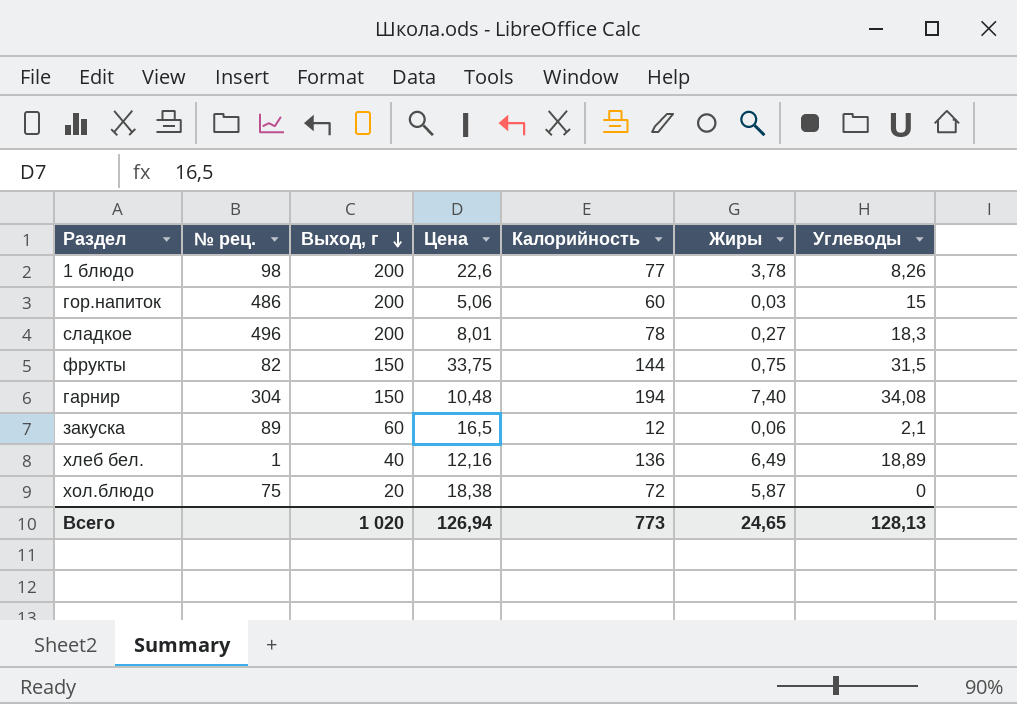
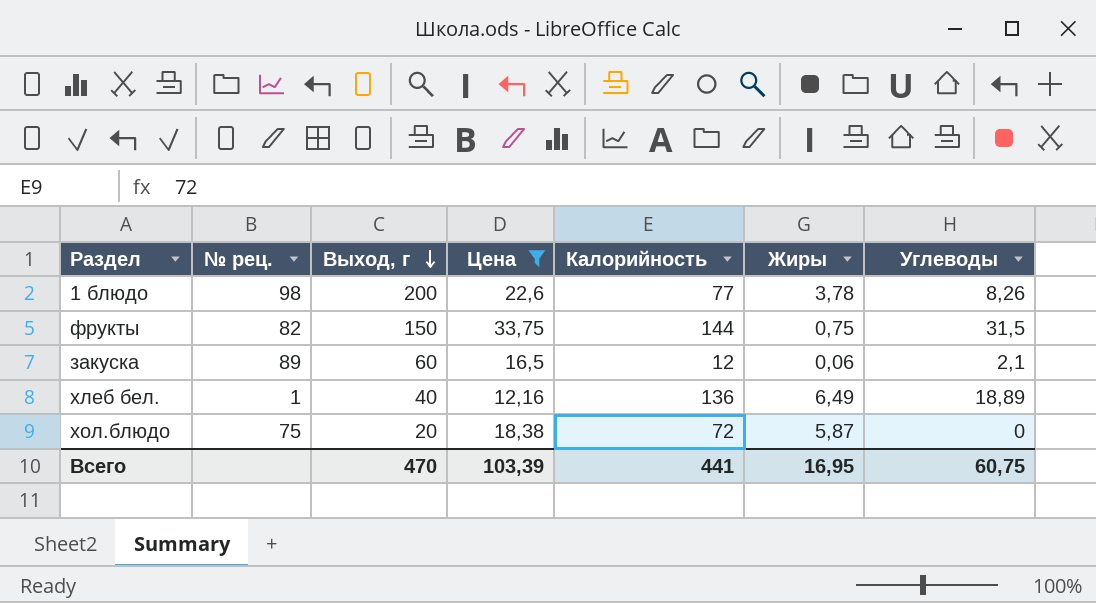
filter: none -> Цена >= 12,16
Всего | Выход, г: 1 020 -> 470
Всего | Цена: 126,94 -> 103,39
Всего | Калорийность: 773 -> 441
Всего | Жиры: 24,65 -> 16,95
Всего | Углеводы: 128,13 -> 60,75

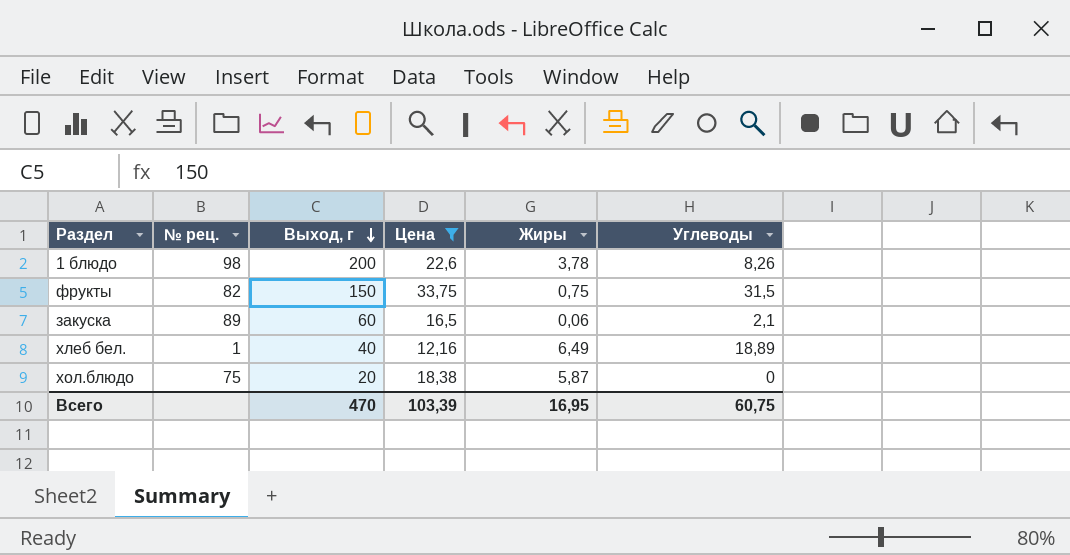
column Калорийность | position: 5 -> none

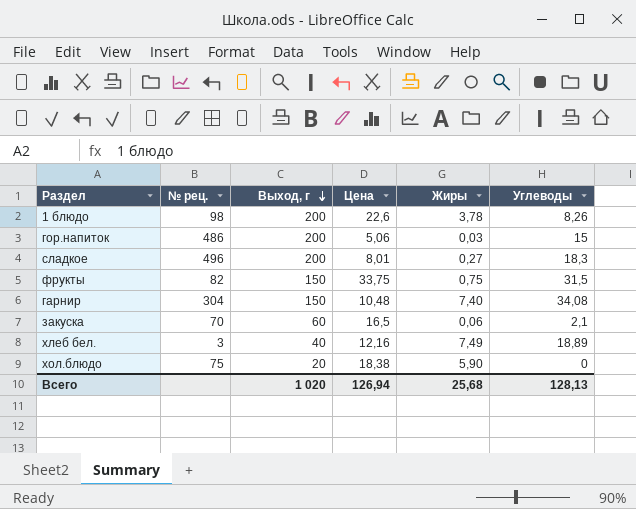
filter: Цена >= 12,16 -> none
закуска | № рец.: 89 -> 70
хлеб бел. | № рец.: 1 -> 3
хлеб бел. | Жиры: 6,49 -> 7,49
хол.блюдо | Жиры: 5,87 -> 5,90
Всего | Выход, г: 470 -> 1 020
Всего | Цена: 103,39 -> 126,94
Всего | Жиры: 16,95 -> 25,68
Всего | Углеводы: 60,75 -> 128,13

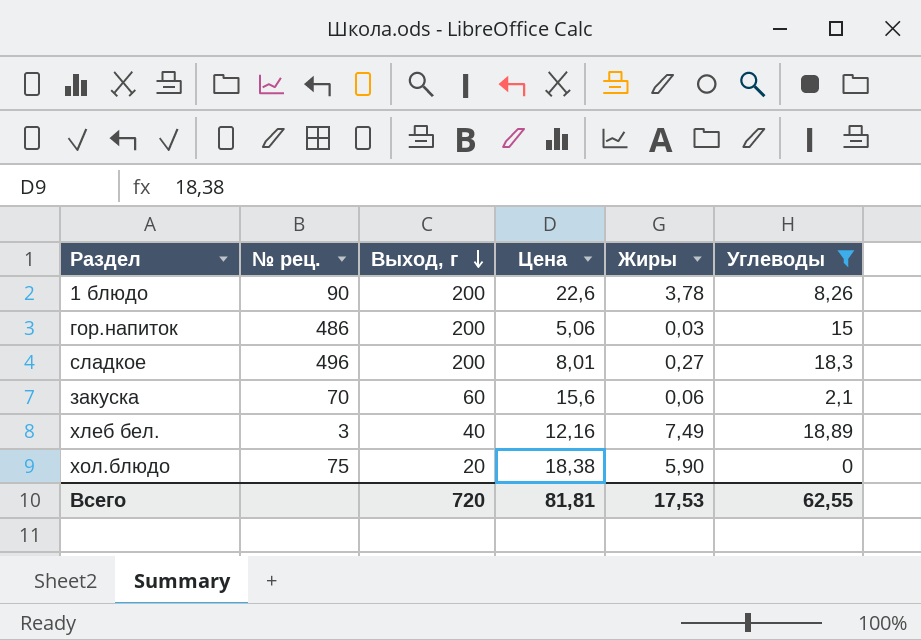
filter: none -> Углеводы <= 18,89
1 блюдо | № рец.: 98 -> 90
закуска | Цена: 16,5 -> 15,6
Всего | Выход, г: 1 020 -> 720
Всего | Цена: 126,94 -> 81,81
Всего | Жиры: 25,68 -> 17,53
Всего | Углеводы: 128,13 -> 62,55

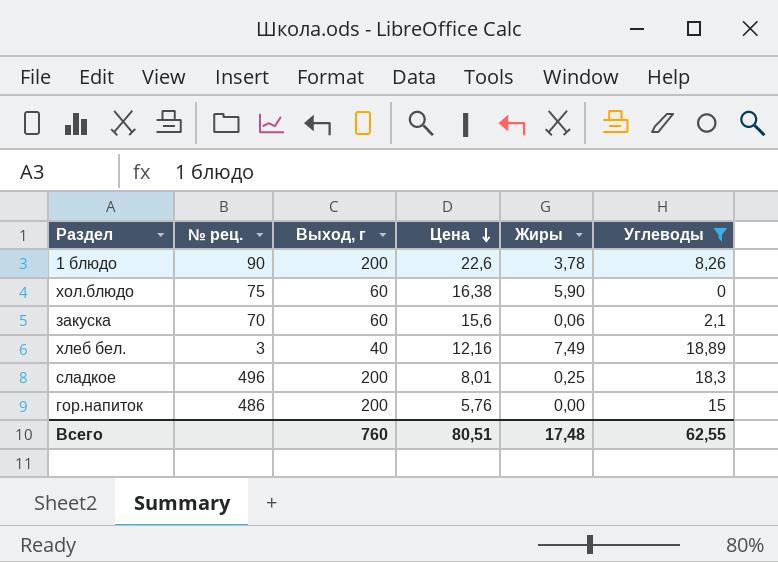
row order: Выход, г descending -> Цена descending
хол.блюдо | Выход, г: 20 -> 60
хол.блюдо | Цена: 18,38 -> 16,38
сладкое | Жиры: 0,27 -> 0,25
гор.напиток | Цена: 5,06 -> 5,76
гор.напиток | Жиры: 0,03 -> 0,00
Всего | Выход, г: 720 -> 760
Всего | Цена: 81,81 -> 80,51
Всего | Жиры: 17,53 -> 17,48

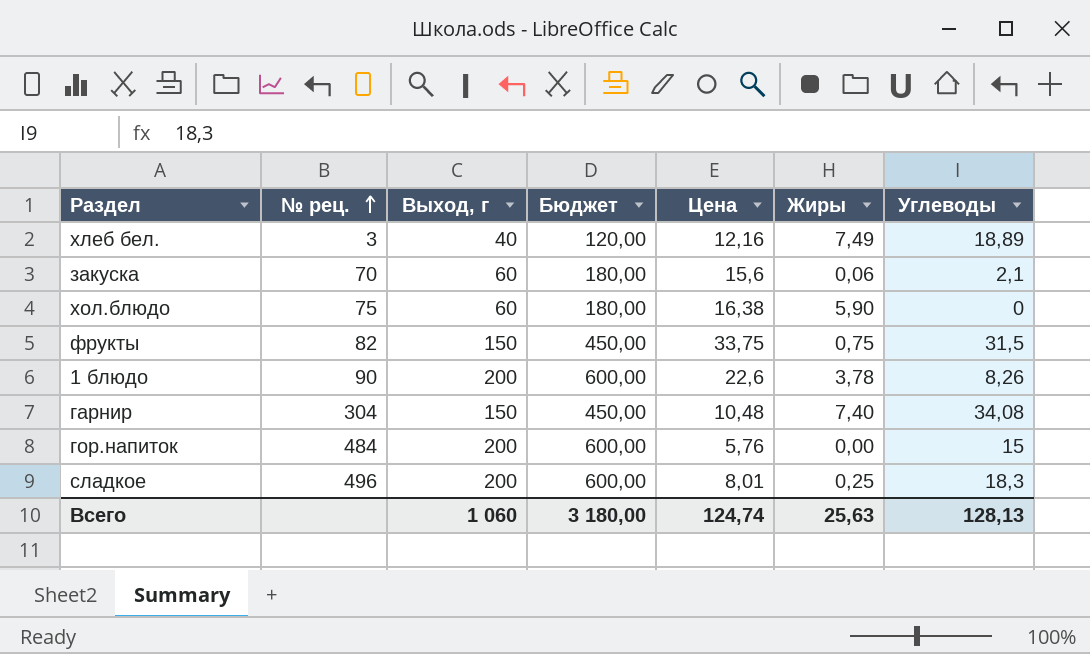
filter: Углеводы <= 18,89 -> none
row order: Цена descending -> № рец. ascending
column Бюджет | formula: none -> [Выход, г] * 3
гор.напиток | № рец.: 486 -> 484
Всего | Выход, г: 760 -> 1 060
Всего | Цена: 80,51 -> 124,74
Всего | Жиры: 17,48 -> 25,63
Всего | Углеводы: 62,55 -> 128,13

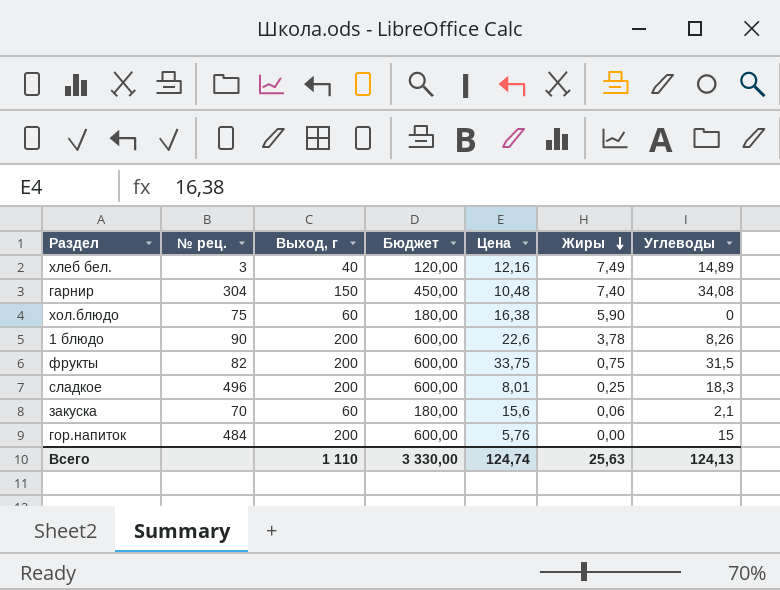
row order: № рец. ascending -> Жиры descending
хлеб бел. | Углеводы: 18,89 -> 14,89
фрукты | Выход, г: 150 -> 200
фрукты | Бюджет: 450,00 -> 600,00
Всего | Выход, г: 1 060 -> 1 110
Всего | Бюджет: 3 180,00 -> 3 330,00
Всего | Углеводы: 128,13 -> 124,13

